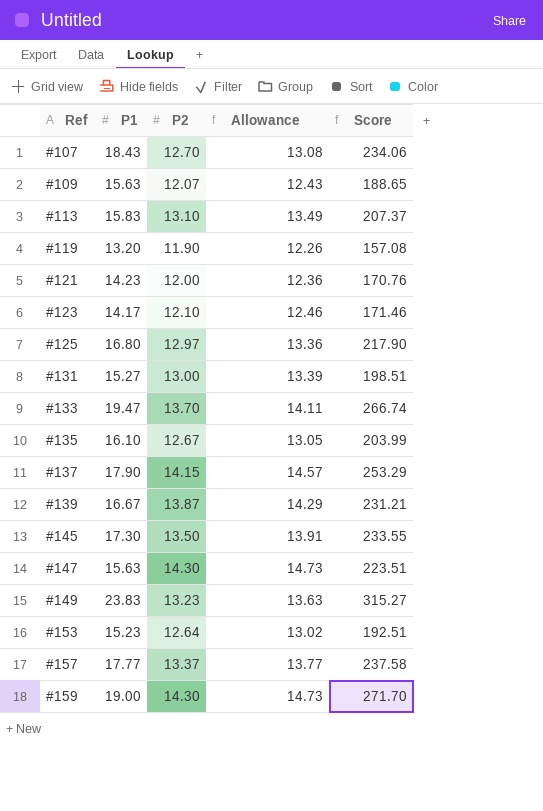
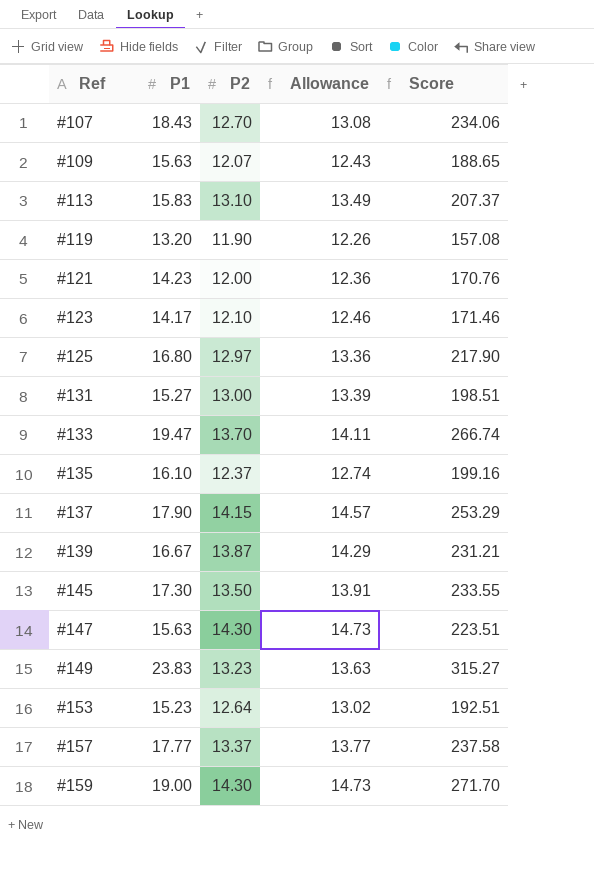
#135 | P2: 12.67 -> 12.37
#135 | Allowance: 13.05 -> 12.74
#135 | Score: 203.99 -> 199.16

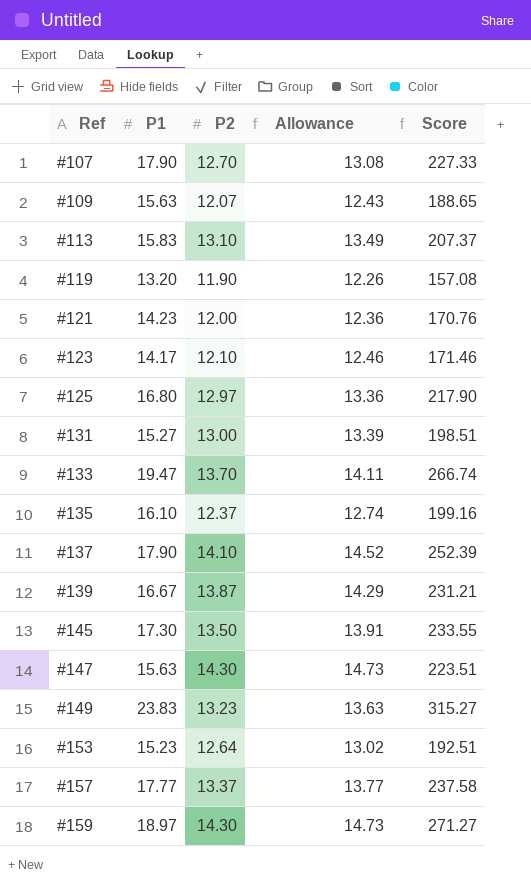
#107 | P1: 18.43 -> 17.90
#107 | Score: 234.06 -> 227.33
#137 | P2: 14.15 -> 14.10
#137 | Allowance: 14.57 -> 14.52
#137 | Score: 253.29 -> 252.39
#159 | P1: 19.00 -> 18.97
#159 | Score: 271.70 -> 271.27

